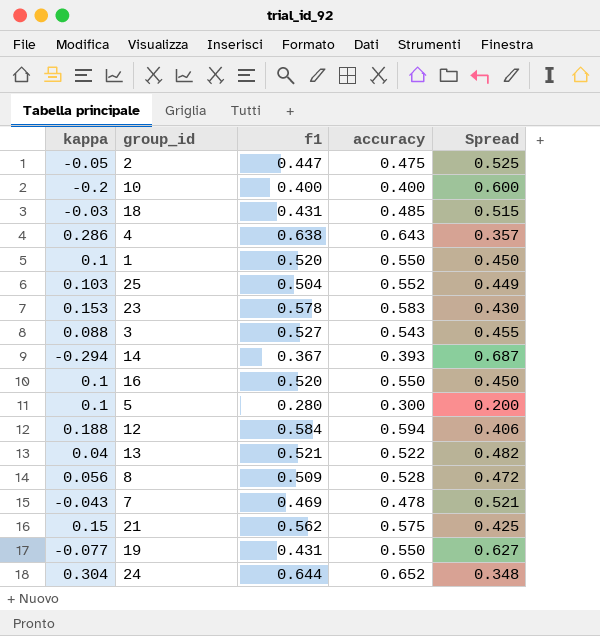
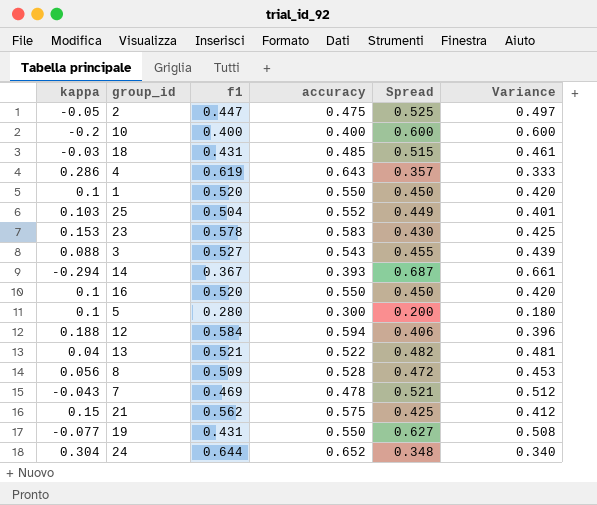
column Variance | formula: none -> [f1] - [kappa]
4 | f1: 0.638 -> 0.619

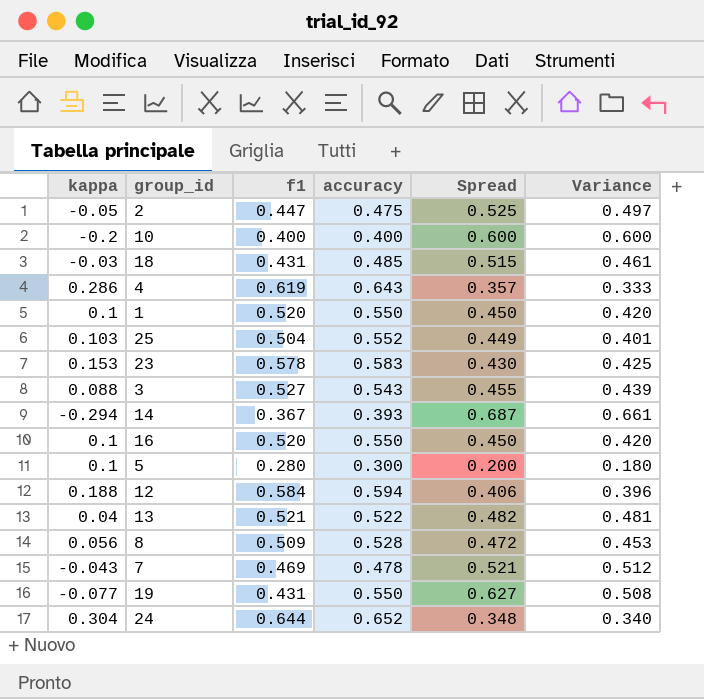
row 21: 0.15 | 0.562 | 0.575 | 0.425 | 0.412 -> none

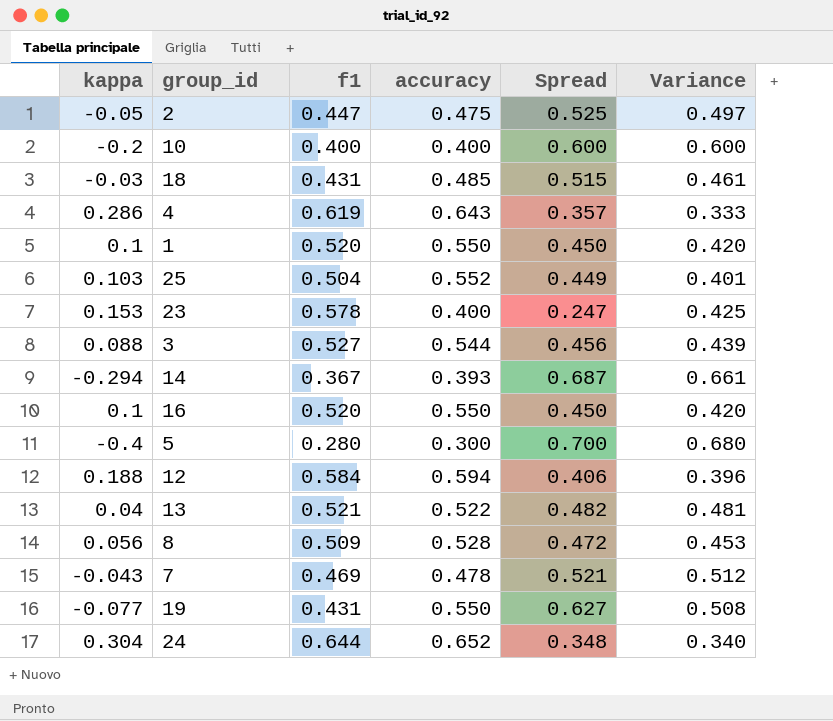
23 | accuracy: 0.583 -> 0.400
23 | Spread: 0.430 -> 0.247
3 | accuracy: 0.543 -> 0.544
3 | Spread: 0.455 -> 0.456
5 | kappa: 0.1 -> -0.4
5 | Spread: 0.200 -> 0.700
5 | Variance: 0.180 -> 0.680

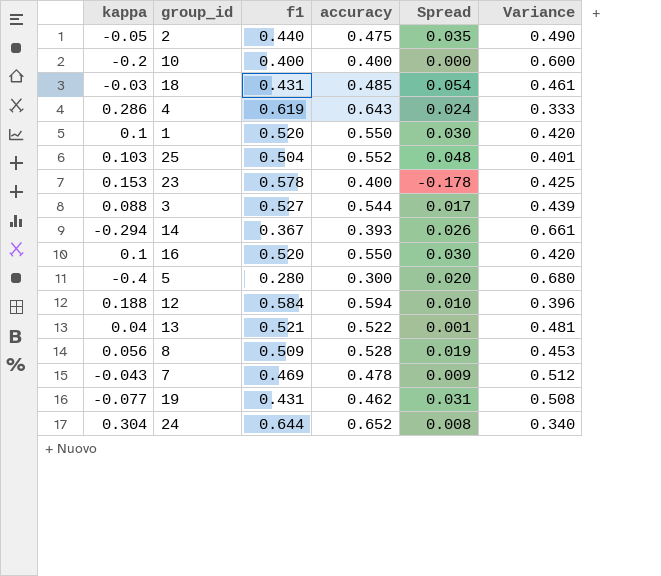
column Spread | formula: [accuracy] - [kappa] -> [accuracy] - [f1]
2 | f1: 0.447 -> 0.440
2 | Variance: 0.497 -> 0.490
19 | accuracy: 0.550 -> 0.462

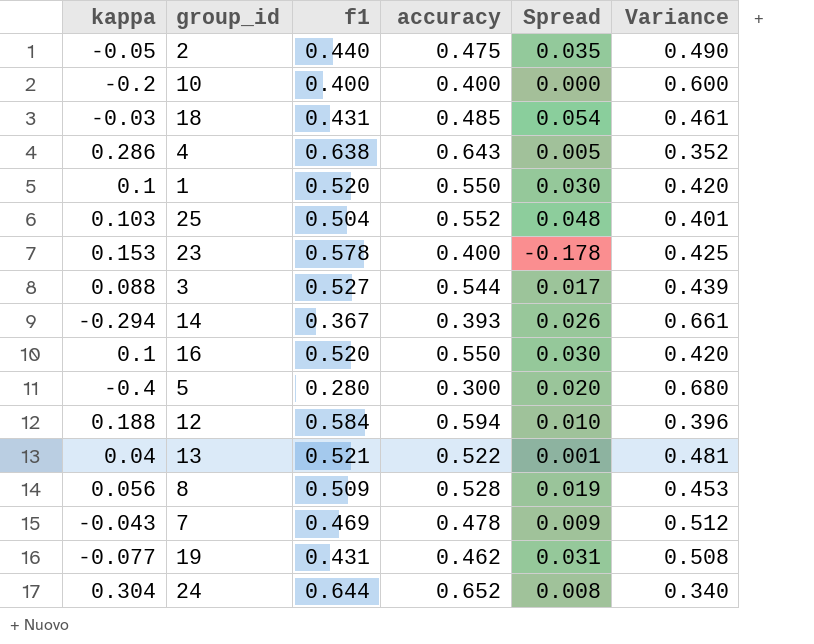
4 | f1: 0.619 -> 0.638
4 | Spread: 0.024 -> 0.005
4 | Variance: 0.333 -> 0.352

